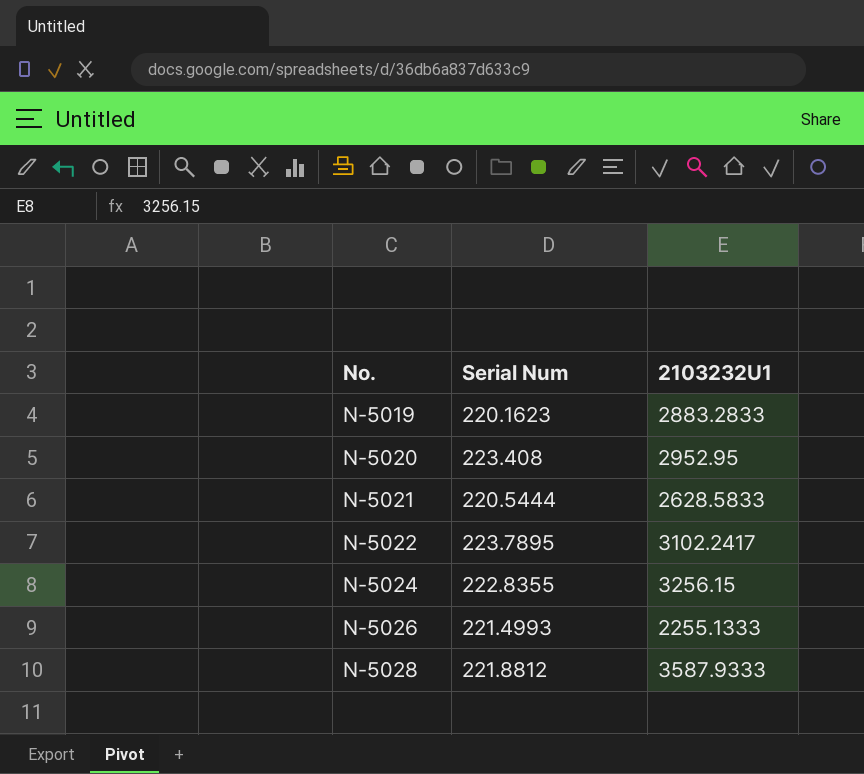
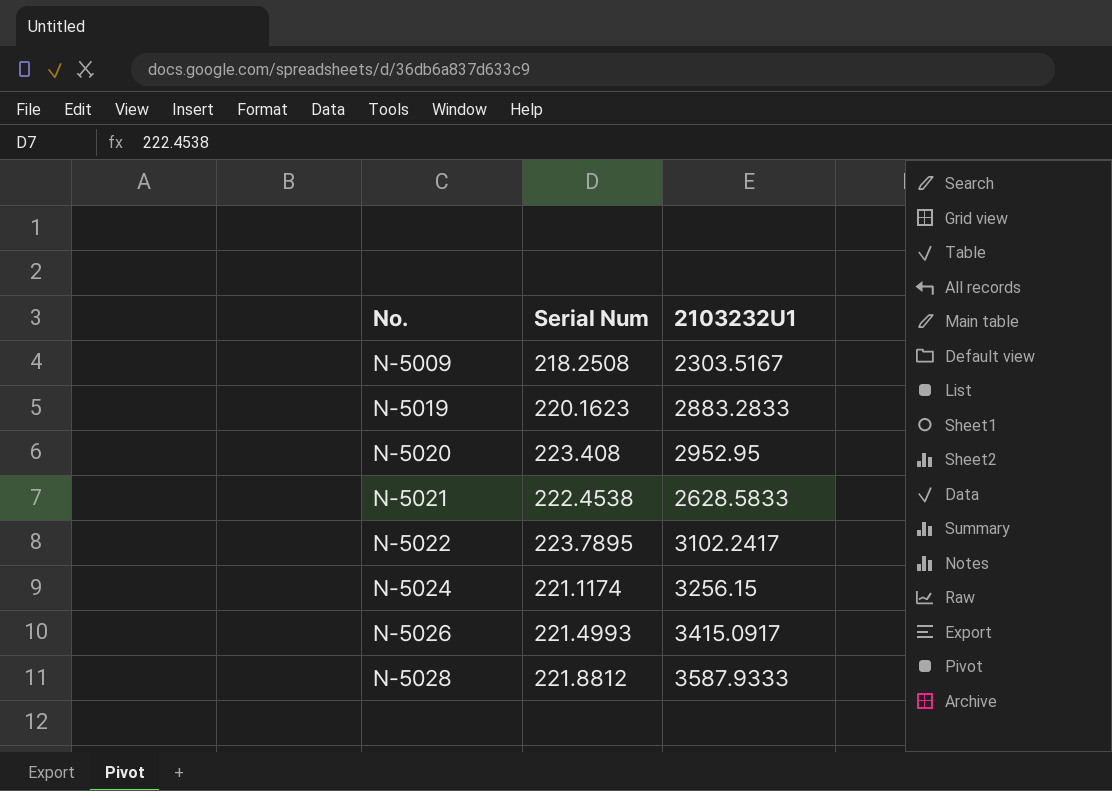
row N-5009: none -> 218.2508 | 2303.5167
N-5021 | Serial Num: 220.5444 -> 222.4538
N-5024 | Serial Num: 222.8355 -> 221.1174
N-5026 | 2103232U1: 2255.1333 -> 3415.0917

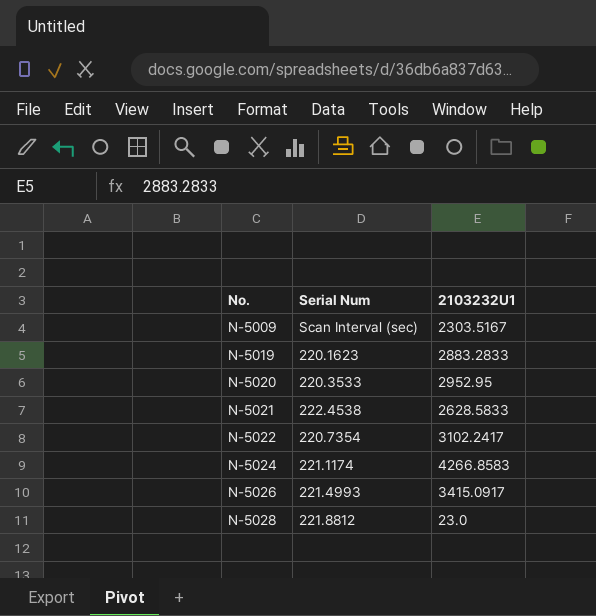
N-5009 | Serial Num: 218.2508 -> Scan Interval (sec)
N-5020 | Serial Num: 223.408 -> 220.3533
N-5022 | Serial Num: 223.7895 -> 220.7354
N-5024 | 2103232U1: 3256.15 -> 4266.8583
N-5028 | 2103232U1: 3587.9333 -> 23.0

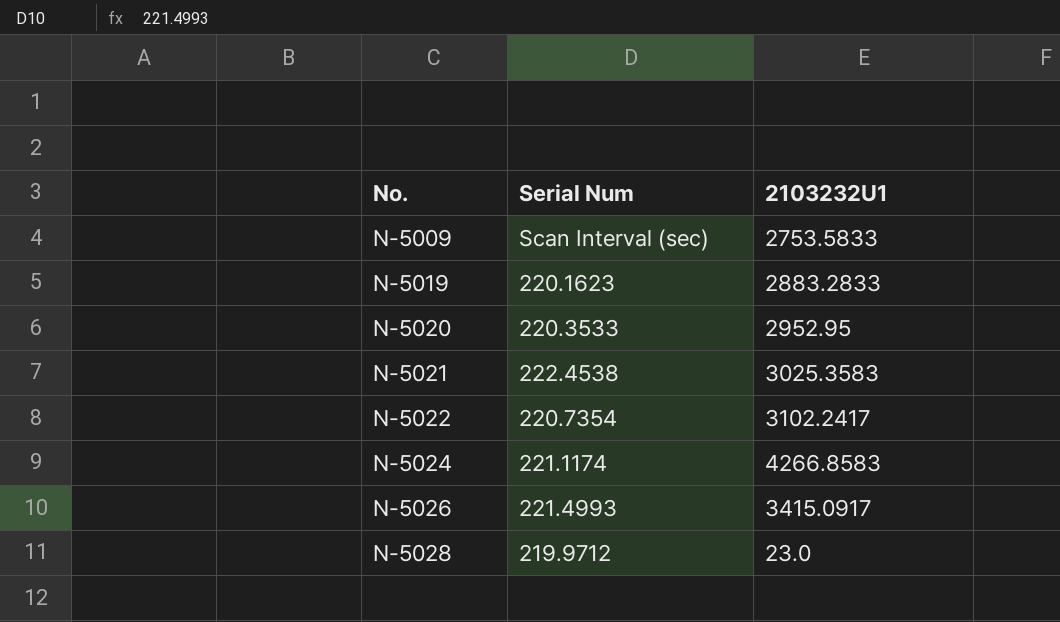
N-5009 | 2103232U1: 2303.5167 -> 2753.5833
N-5021 | 2103232U1: 2628.5833 -> 3025.3583
N-5028 | Serial Num: 221.8812 -> 219.9712

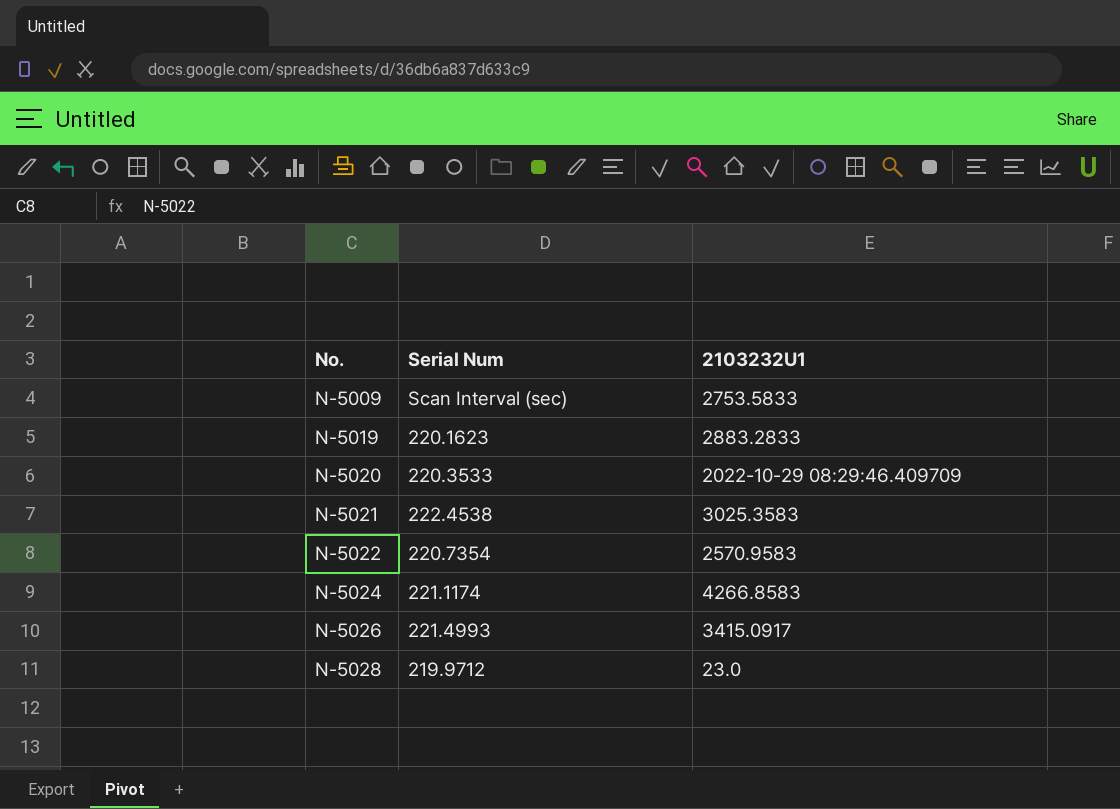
N-5020 | 2103232U1: 2952.95 -> 2022-10-29 08:29:46.409709
N-5022 | 2103232U1: 3102.2417 -> 2570.9583

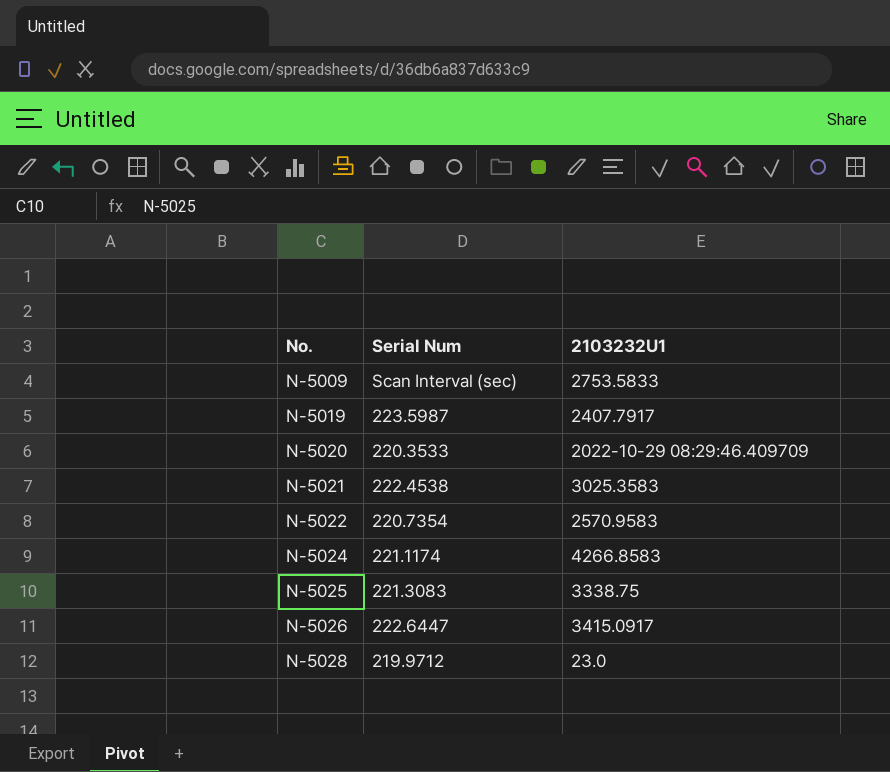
N-5019 | Serial Num: 220.1623 -> 223.5987
N-5019 | 2103232U1: 2883.2833 -> 2407.7917
row N-5025: none -> 221.3083 | 3338.75
N-5026 | Serial Num: 221.4993 -> 222.6447

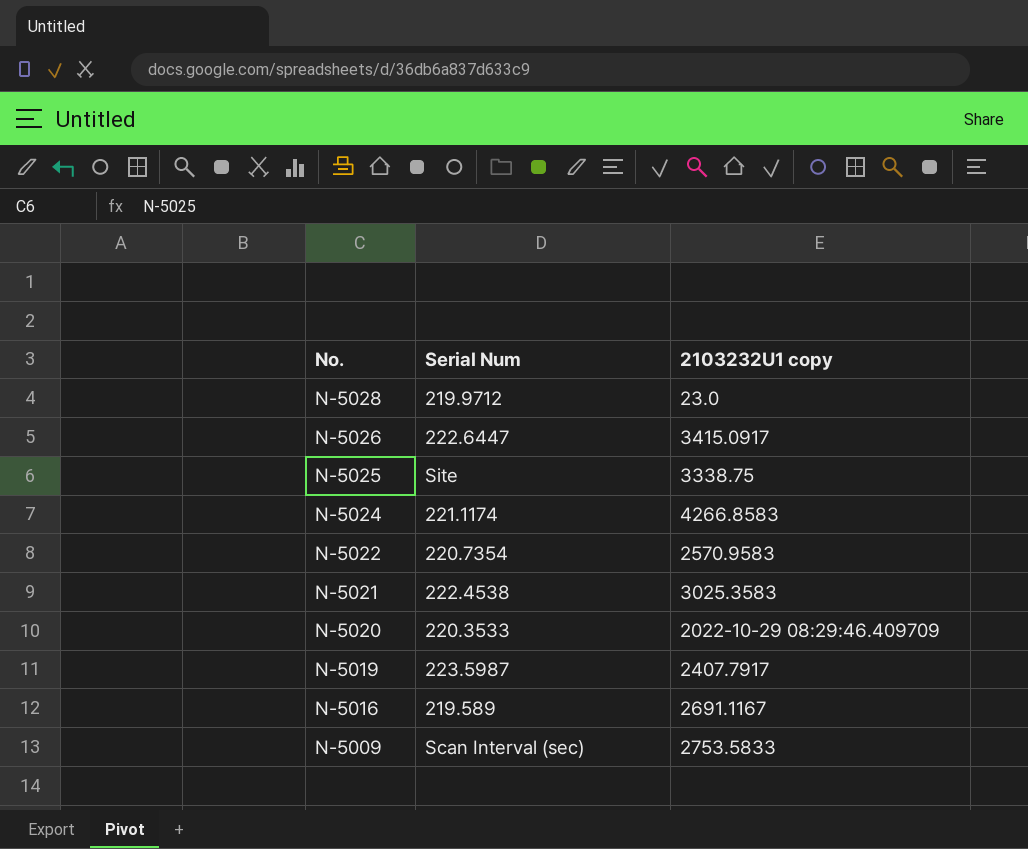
row order: No. ascending -> No. descending
column name: 2103232U1 -> 2103232U1 copy
N-5025 | Serial Num: 221.3083 -> Site
row N-5016: none -> 219.589 | 2691.1167

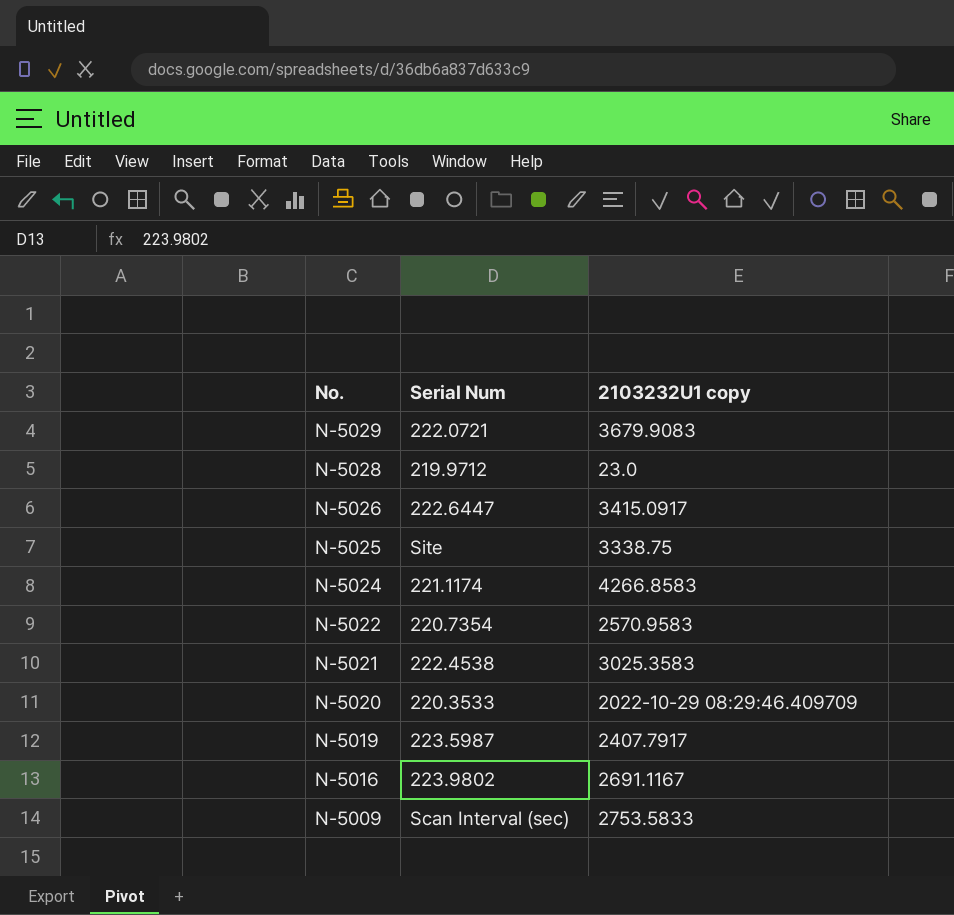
row N-5029: none -> 222.0721 | 3679.9083
N-5016 | Serial Num: 219.589 -> 223.9802

